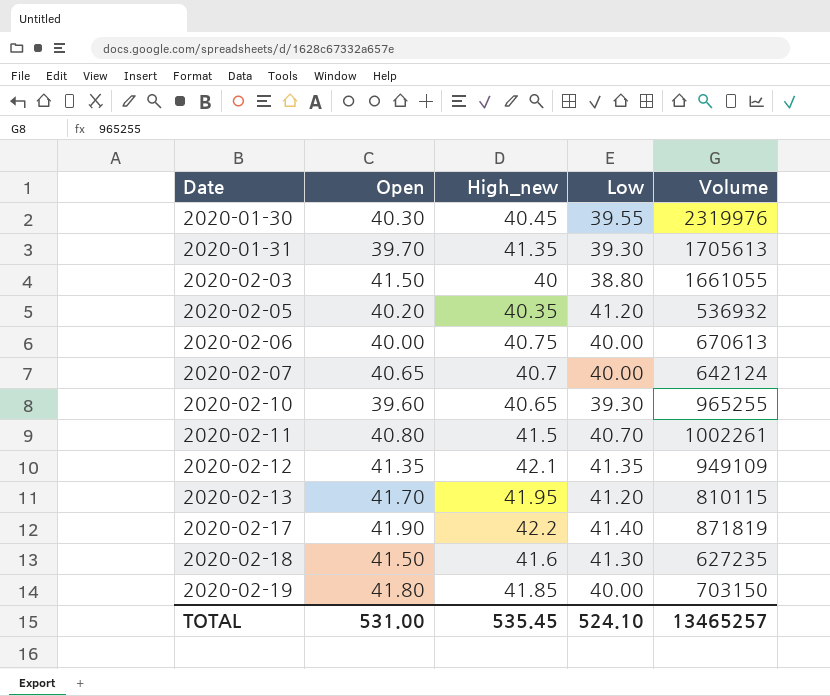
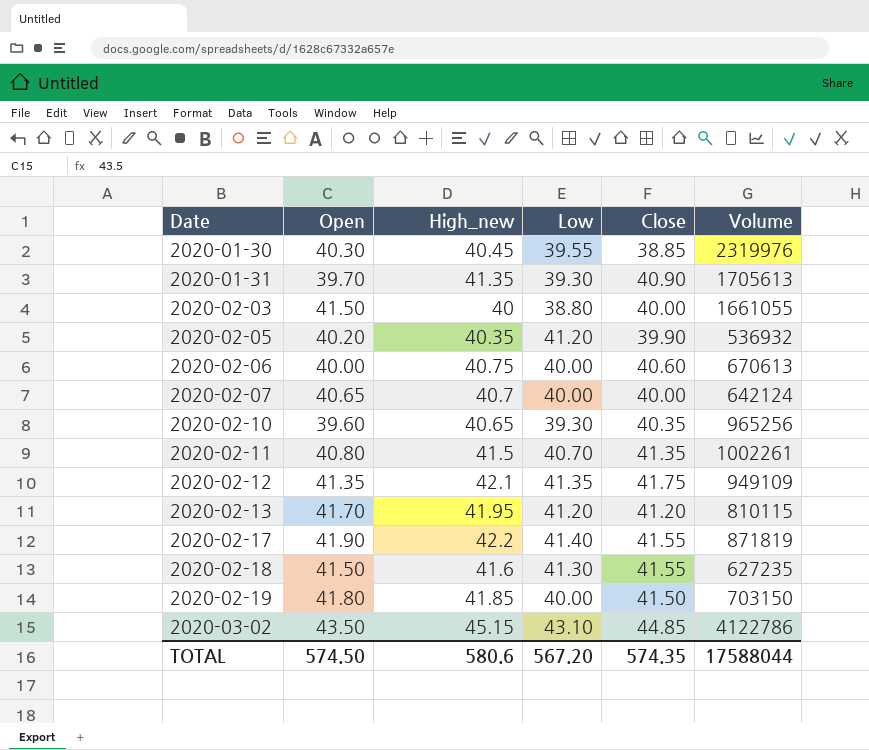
column Close | position: none -> 5
2020-02-10 | Volume: 965255 -> 965256
row 2020-03-02: none -> 43.50 | 45.15 | 43.10 | 44.85 | 4122786
TOTAL | Open: 531.00 -> 574.50
TOTAL | High_new: 535.45 -> 580.6
TOTAL | Low: 524.10 -> 567.20
TOTAL | Volume: 13465257 -> 17588044

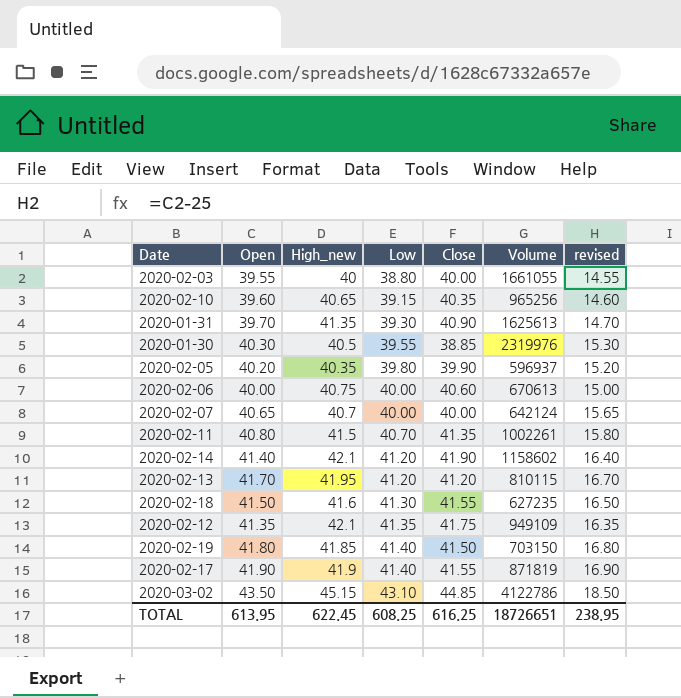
row order: Date ascending -> Low ascending
column revised | formula: none -> [Open] - 25
2020-02-03 | Open: 41.50 -> 39.55
2020-02-10 | Low: 39.30 -> 39.15
2020-01-31 | Volume: 1705613 -> 1625613
2020-01-30 | High_new: 40.45 -> 40.5
2020-02-05 | Low: 41.20 -> 39.80
2020-02-05 | Volume: 536932 -> 596937
row 2020-02-14: none -> 41.40 | 42.1 | 41.20 | 41.90 | 1158602 | 16.40
2020-02-19 | Low: 40.00 -> 41.40
2020-02-17 | High_new: 42.2 -> 41.9
TOTAL | Open: 574.50 -> 613.95
TOTAL | High_new: 580.6 -> 622.45
TOTAL | Low: 567.20 -> 608.25
TOTAL | Close: 574.35 -> 616.25
TOTAL | Volume: 17588044 -> 18726651

